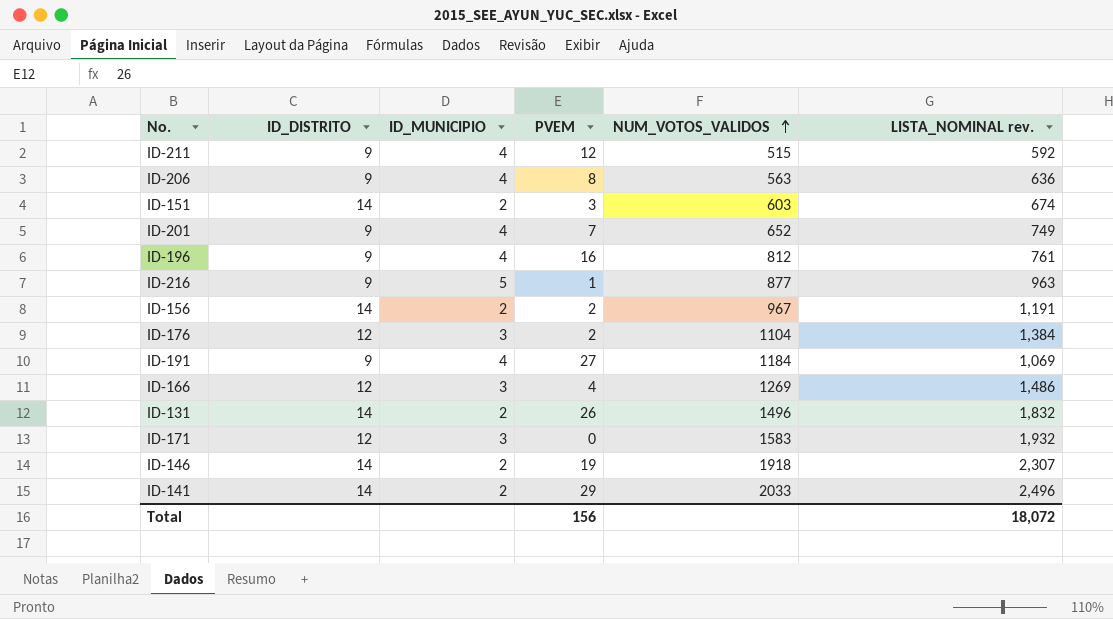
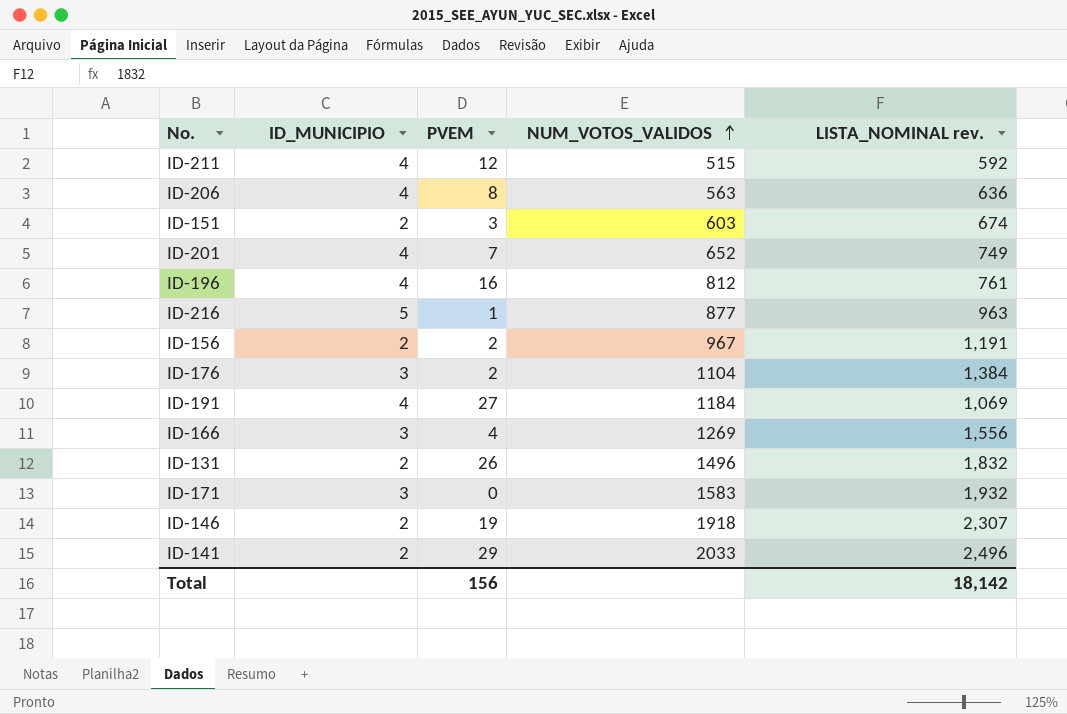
column ID_DISTRITO | position: 2 -> none
ID-166 | LISTA_NOMINAL rev.: 1,486 -> 1,556
Total | LISTA_NOMINAL rev.: 18,072 -> 18,142

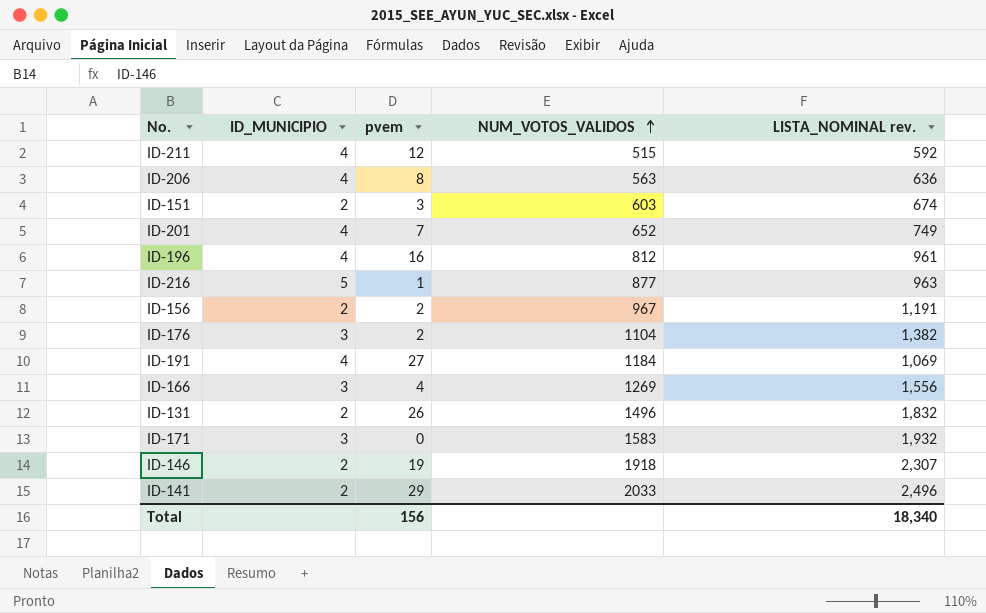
column name: PVEM -> pvem
ID-196 | LISTA_NOMINAL rev.: 761 -> 961
ID-176 | LISTA_NOMINAL rev.: 1,384 -> 1,382
Total | LISTA_NOMINAL rev.: 18,142 -> 18,340

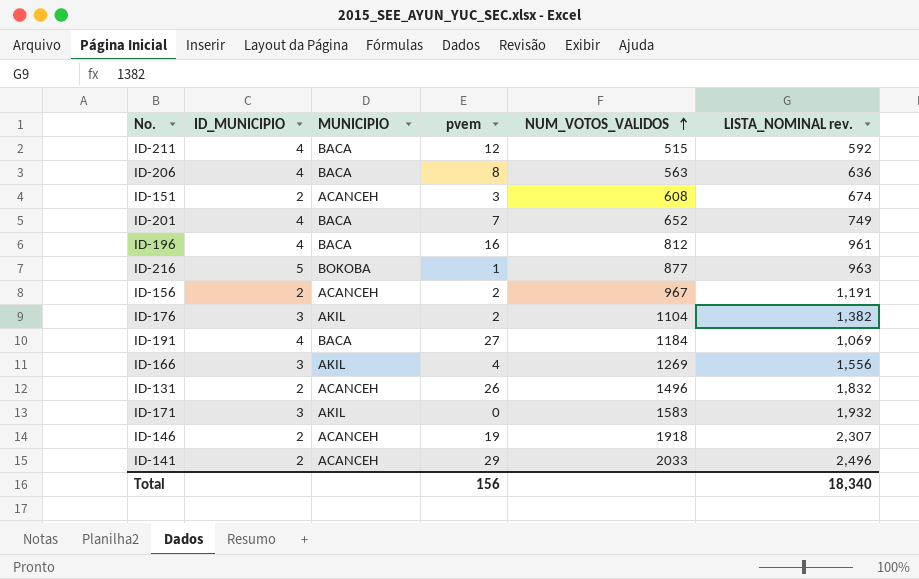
column MUNICIPIO | position: none -> 3
ID-151 | NUM_VOTOS_VALIDOS: 603 -> 608

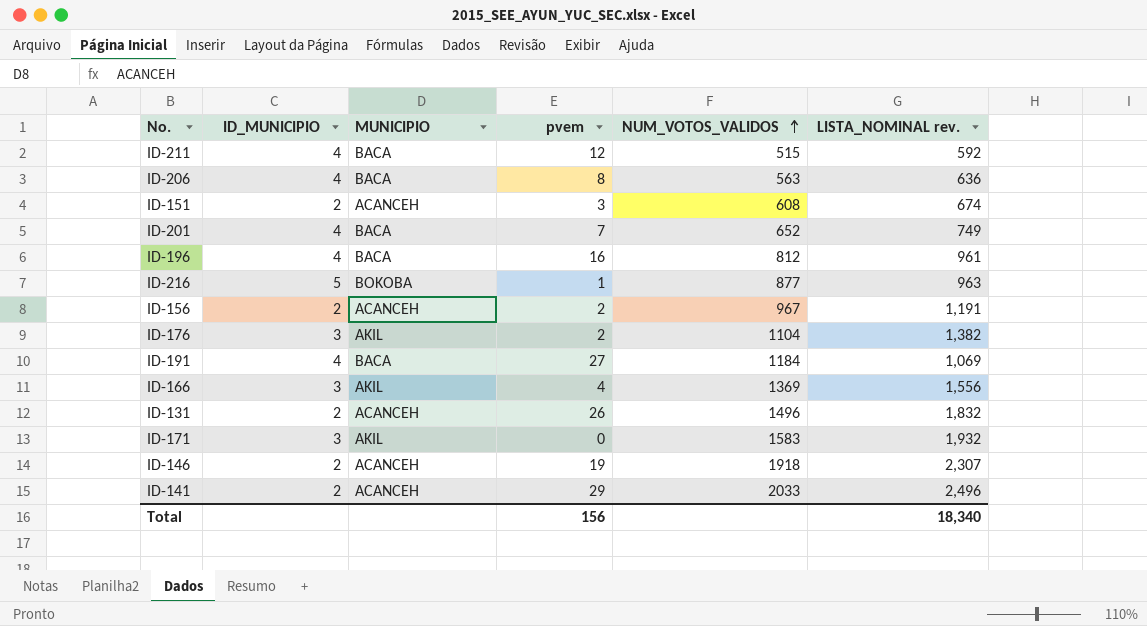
ID-166 | NUM_VOTOS_VALIDOS: 1269 -> 1369

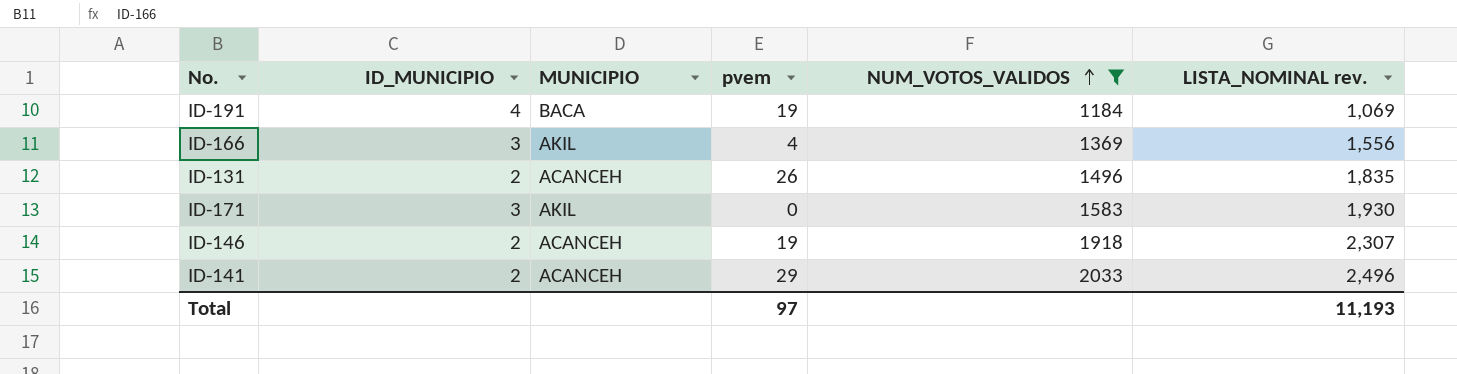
filter: none -> NUM_VOTOS_VALIDOS >= 1184
ID-191 | pvem: 27 -> 19
ID-131 | LISTA_NOMINAL rev.: 1,832 -> 1,835
ID-171 | LISTA_NOMINAL rev.: 1,932 -> 1,930
Total | pvem: 156 -> 97
Total | LISTA_NOMINAL rev.: 18,340 -> 11,193

